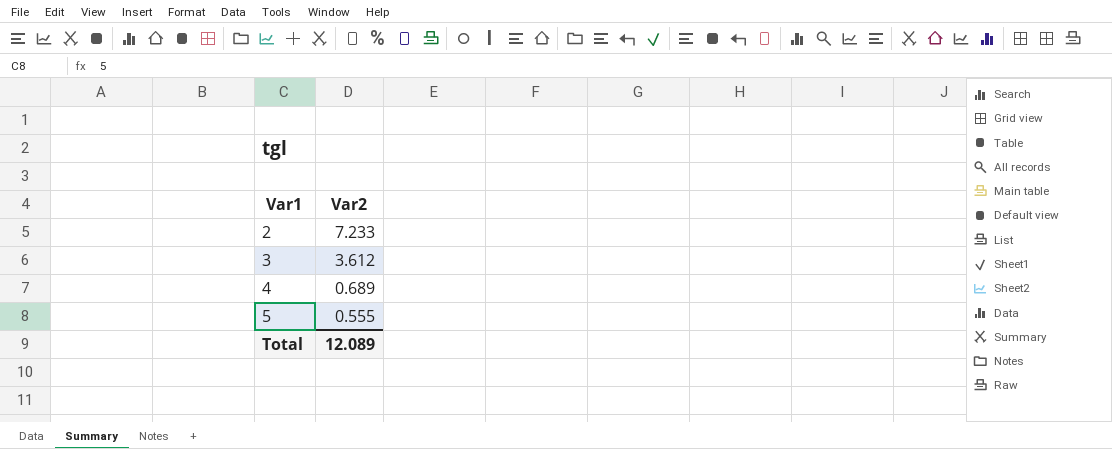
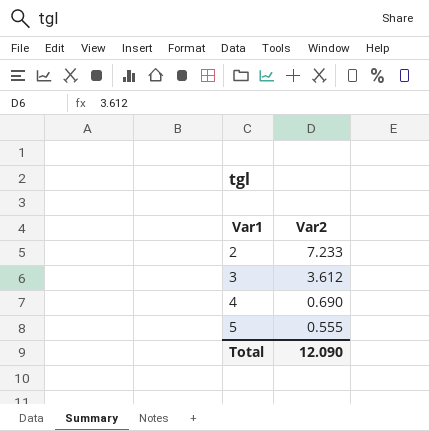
4 | Var2: 0.689 -> 0.690
Total | Var2: 12.089 -> 12.090

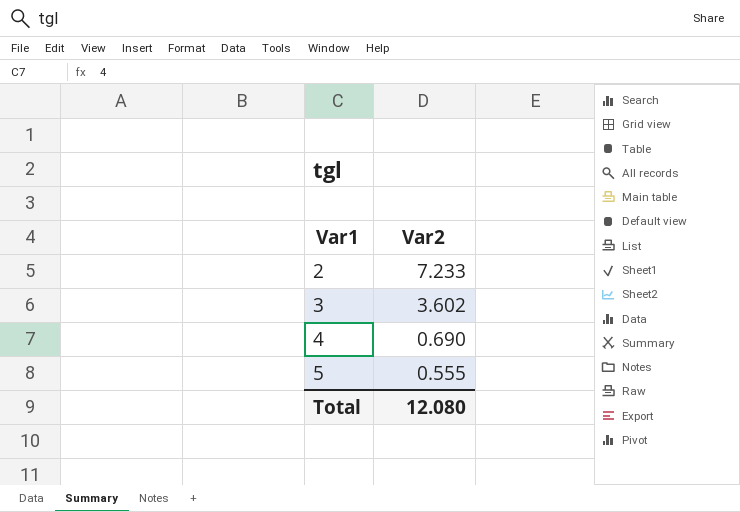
3 | Var2: 3.612 -> 3.602
Total | Var2: 12.090 -> 12.080

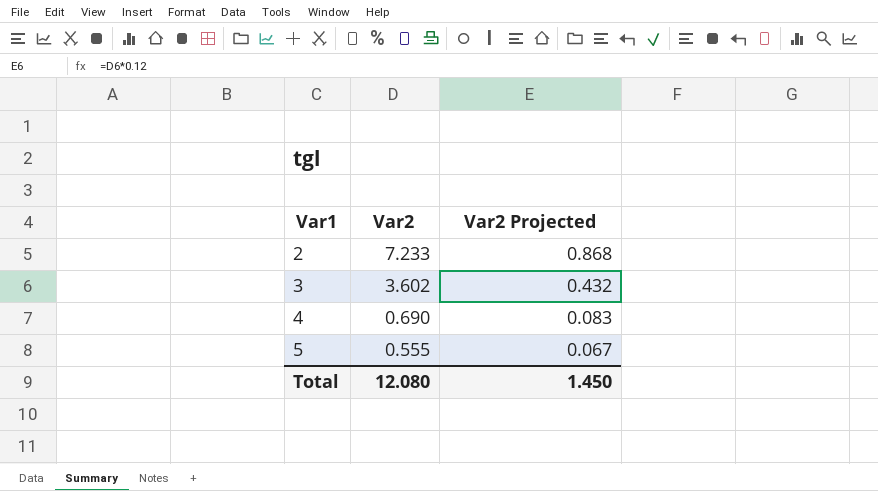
column Var2 Projected | formula: none -> [Var2] * 0.12

